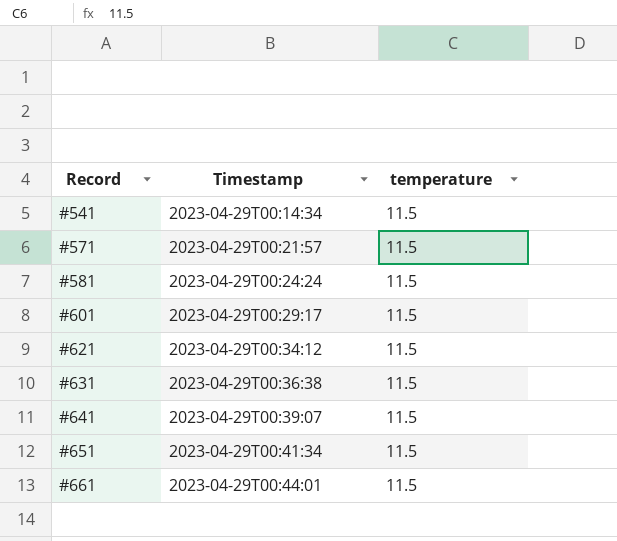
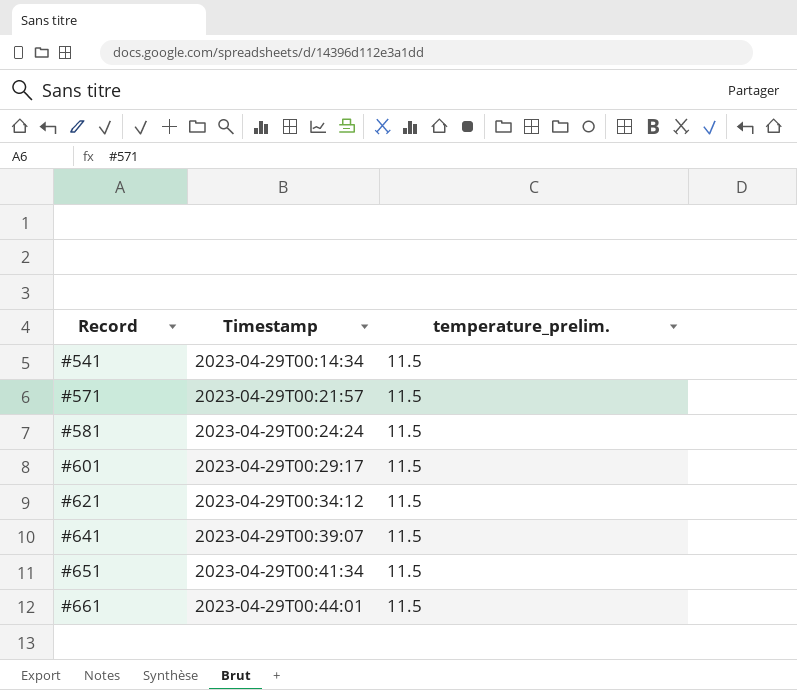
column name: temperature -> temperature_prelim.
row #631: 2023-04-29T00:36:38 | 11.5 -> none

